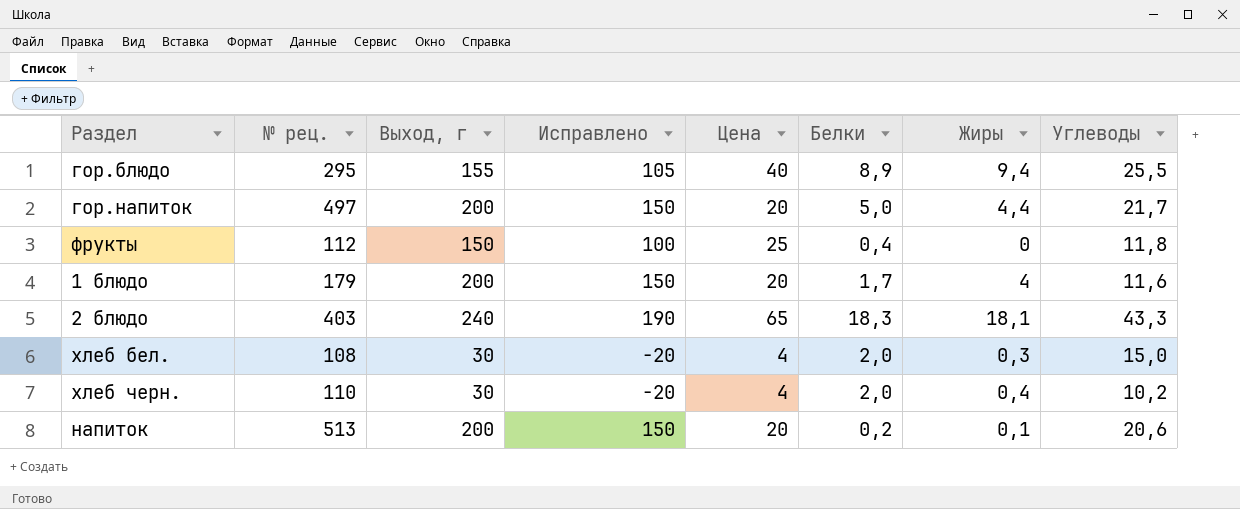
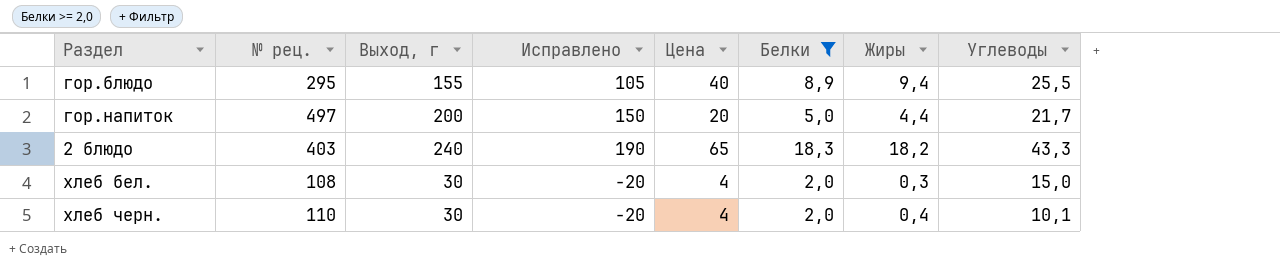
filter: none -> Белки >= 2,0
2 блюдо | Жиры: 18,1 -> 18,2
хлеб черн. | Углеводы: 10,2 -> 10,1

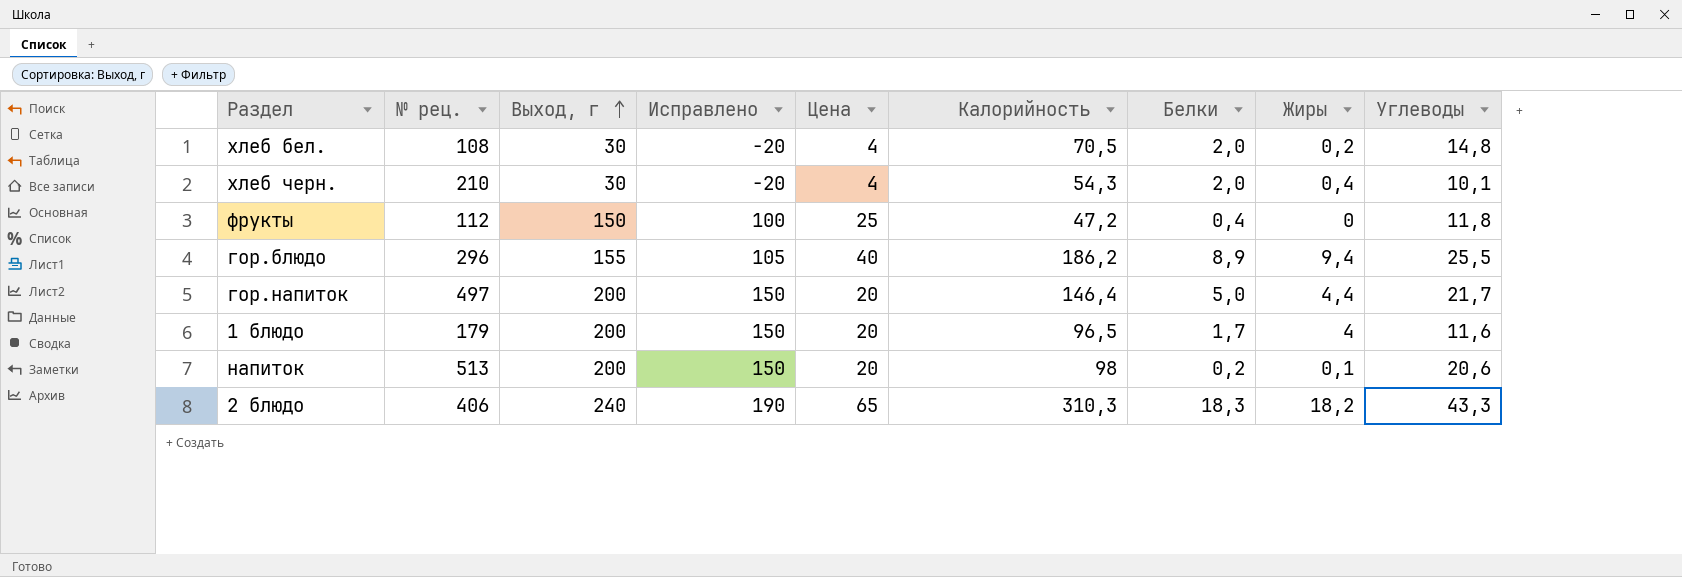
filter: Белки >= 2,0 -> none
row order: none -> Выход, г ascending
column Калорийность | position: none -> 6
хлеб бел. | Жиры: 0,3 -> 0,2
хлеб бел. | Углеводы: 15,0 -> 14,8
хлеб черн. | № рец.: 110 -> 210
гор.блюдо | № рец.: 295 -> 296
2 блюдо | № рец.: 403 -> 406

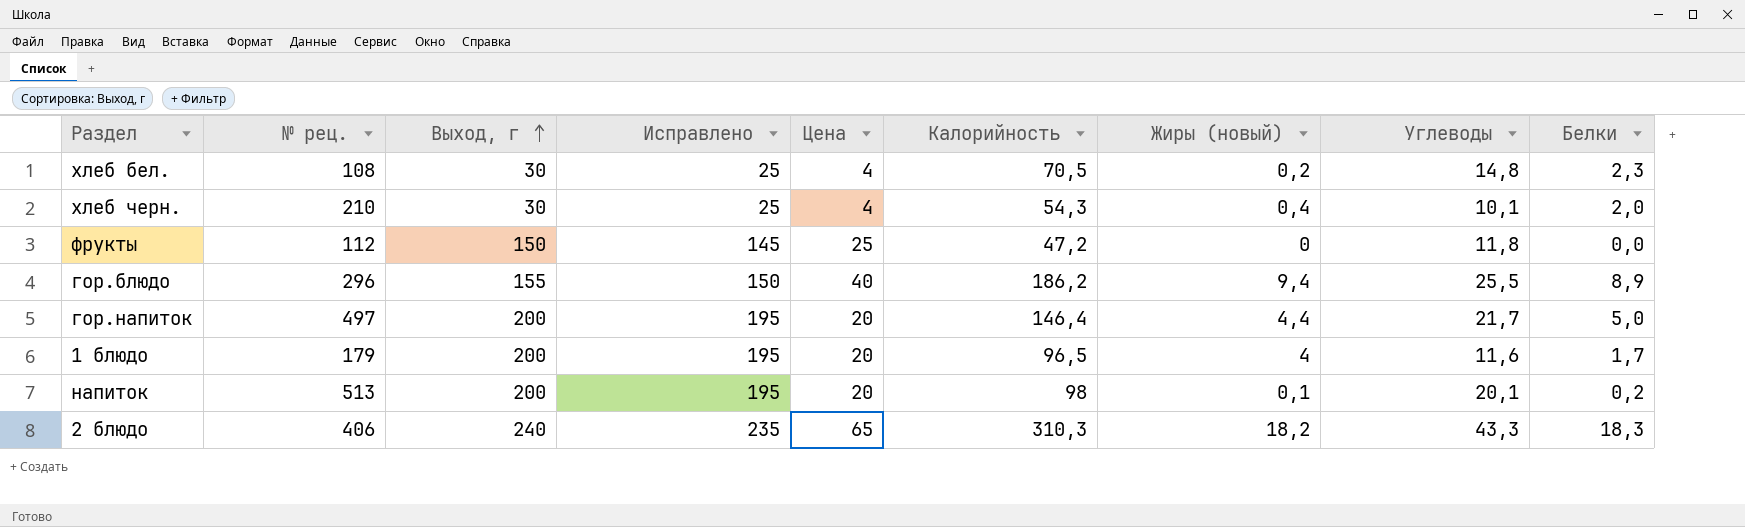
column Исправлено | formula: [Выход, г] - 50 -> [Выход, г] - 5
column name: Жиры -> Жиры (новый)
column Белки | position: 7 -> 9
хлеб бел. | Белки: 2,0 -> 2,3
фрукты | Белки: 0,4 -> 0,0
напиток | Углеводы: 20,6 -> 20,1

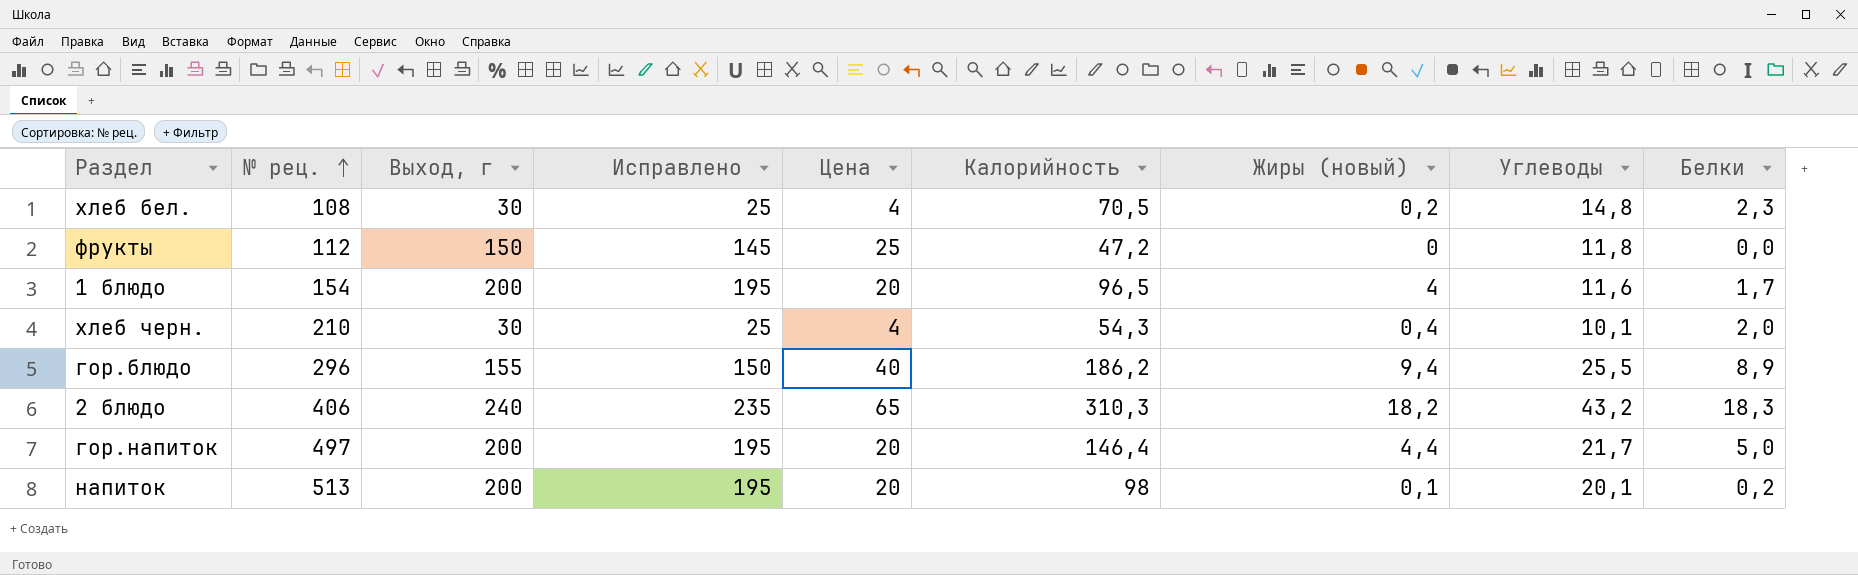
row order: Выход, г ascending -> № рец. ascending
1 блюдо | № рец.: 179 -> 154
2 блюдо | Углеводы: 43,3 -> 43,2

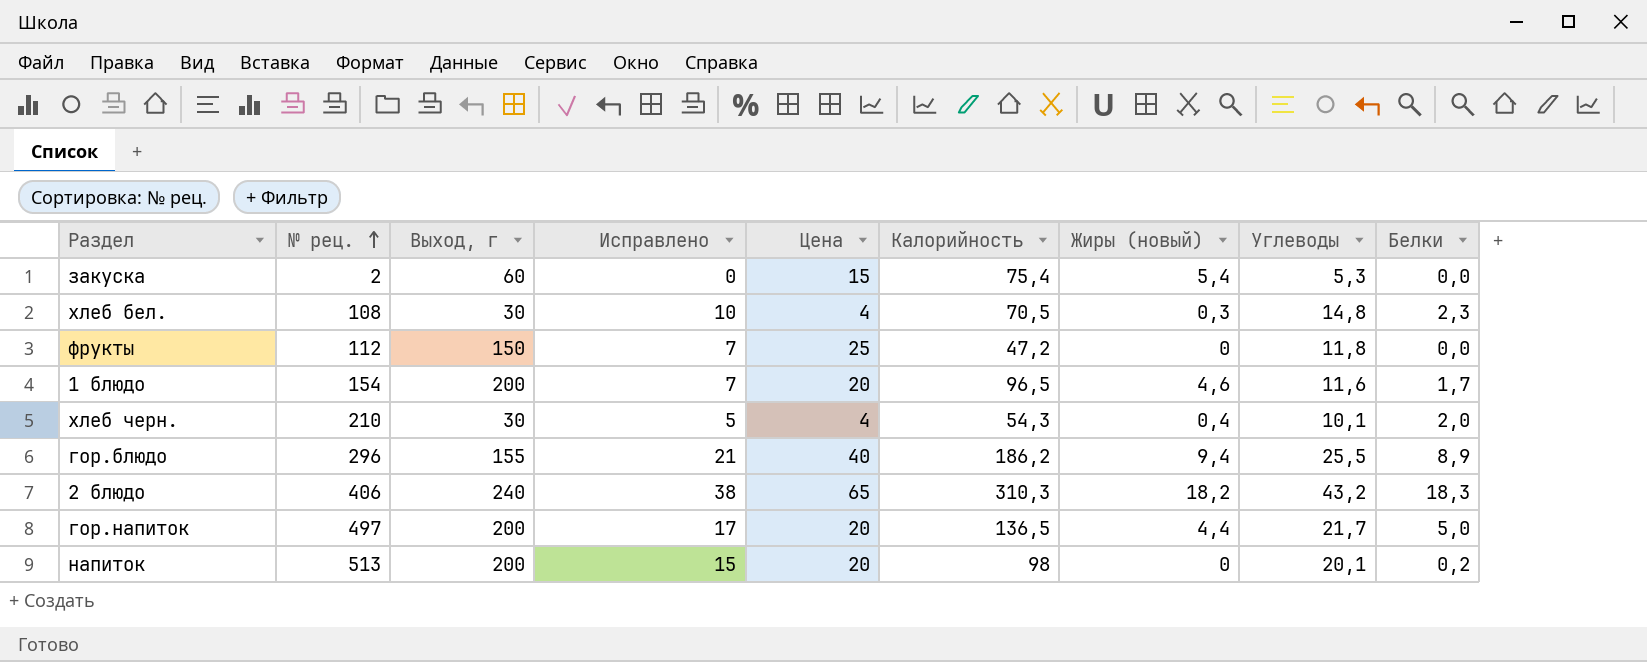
column Исправлено | formula: [Выход, г] - 5 -> [Углеводы] - 5
row закуска: none -> 2 | 60 | 0 | 15 | 75,4 | 5,4 | 5,3 | 0,0
хлеб бел. | Жиры (новый): 0,2 -> 0,3
1 блюдо | Жиры (новый): 4 -> 4,6
гор.напиток | Калорийность: 146,4 -> 136,5
напиток | Жиры (новый): 0,1 -> 0

